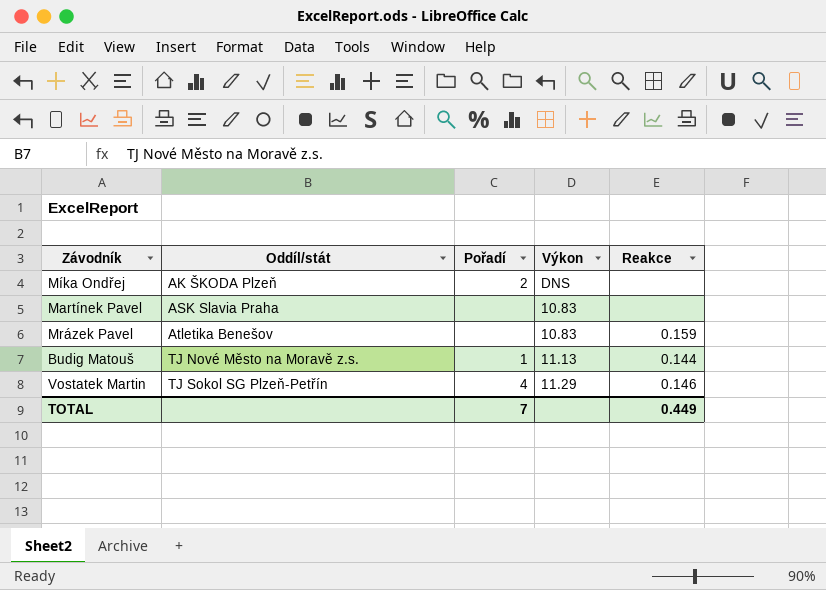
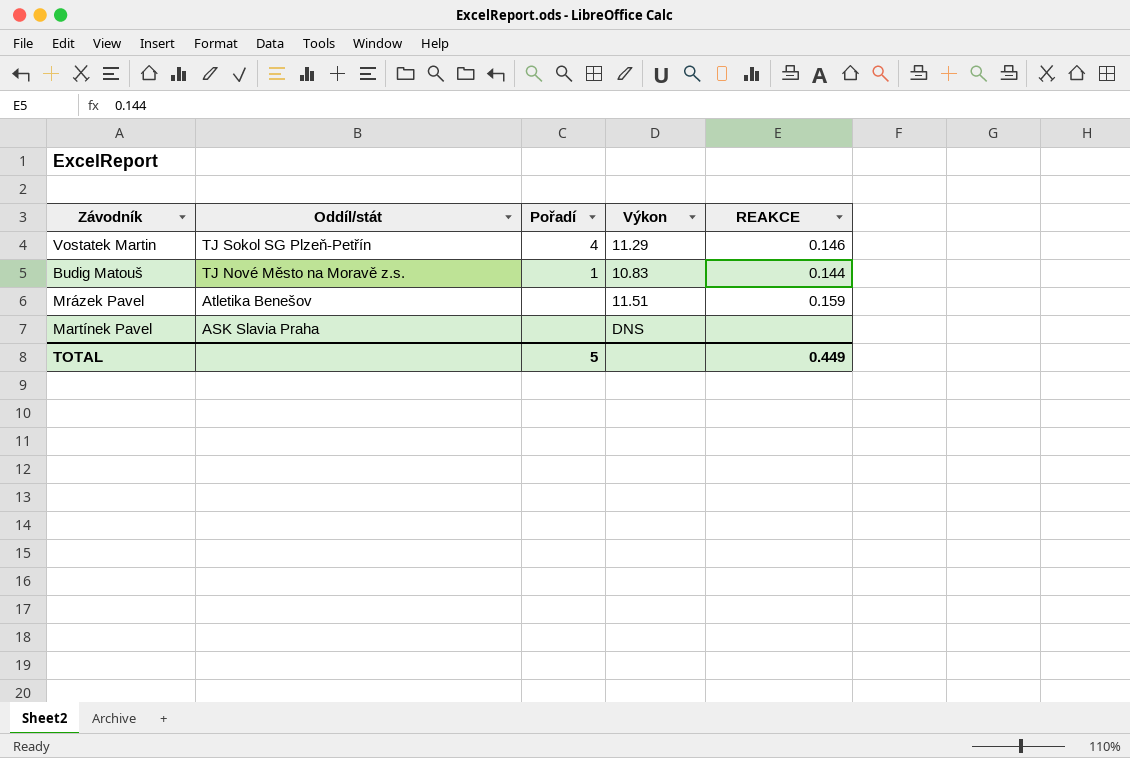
row order: Oddíl/stát ascending -> Oddíl/stát descending
column name: Reakce -> REAKCE
row Míka Ondřej: AK ŠKODA Plzeň | 2 | DNS | none -> none
Budig Matouš | Výkon: 11.13 -> 10.83
Mrázek Pavel | Výkon: 10.83 -> 11.51
Martínek Pavel | Výkon: 10.83 -> DNS
TOTAL | Pořadí: 7 -> 5

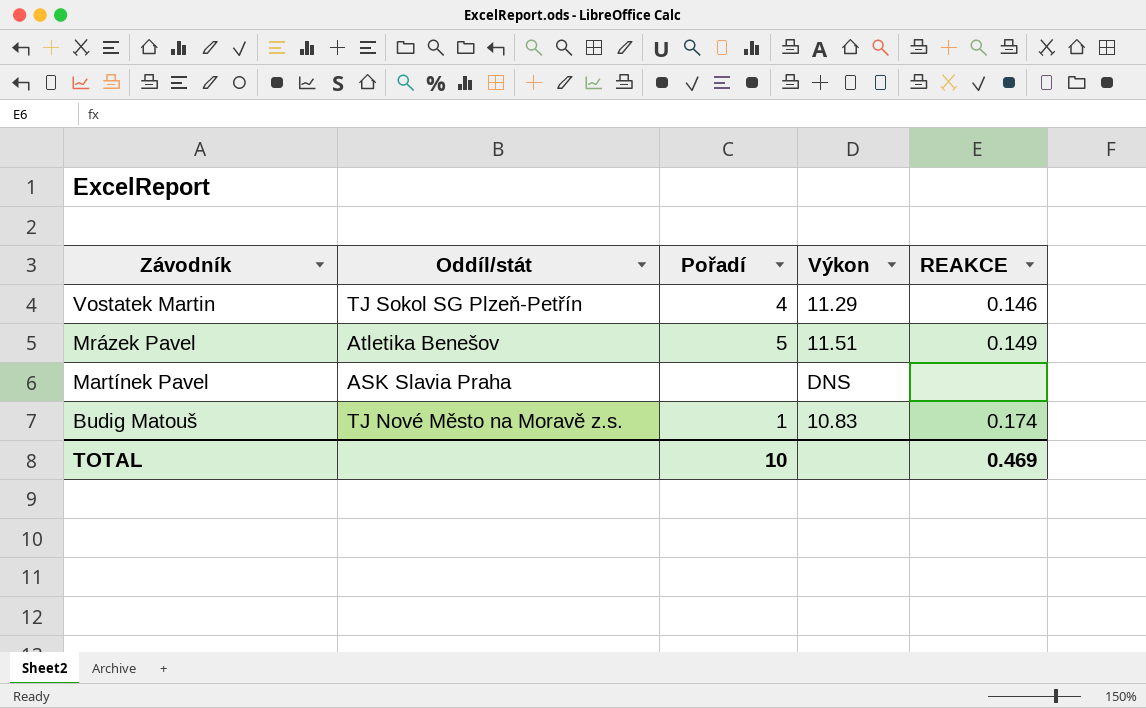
row order: Oddíl/stát descending -> Závodník descending
Mrázek Pavel | Pořadí: none -> 5
Mrázek Pavel | REAKCE: 0.159 -> 0.149
Budig Matouš | REAKCE: 0.144 -> 0.174
TOTAL | Pořadí: 5 -> 10
TOTAL | REAKCE: 0.449 -> 0.469

